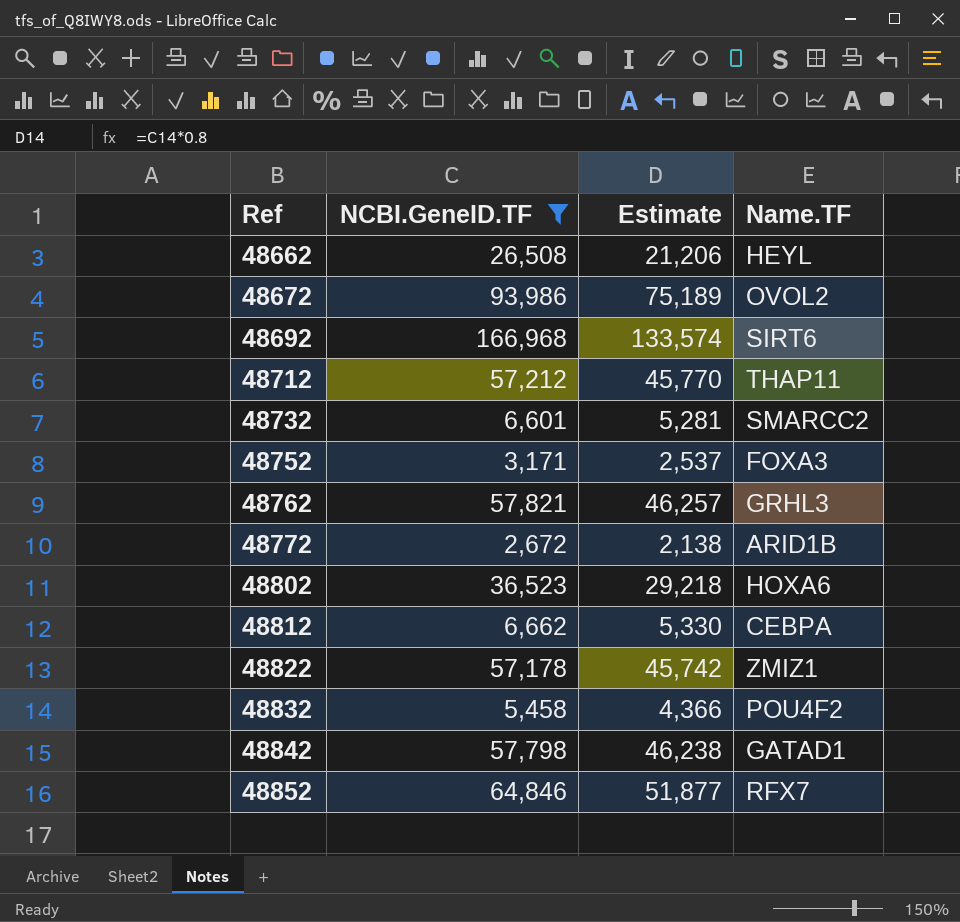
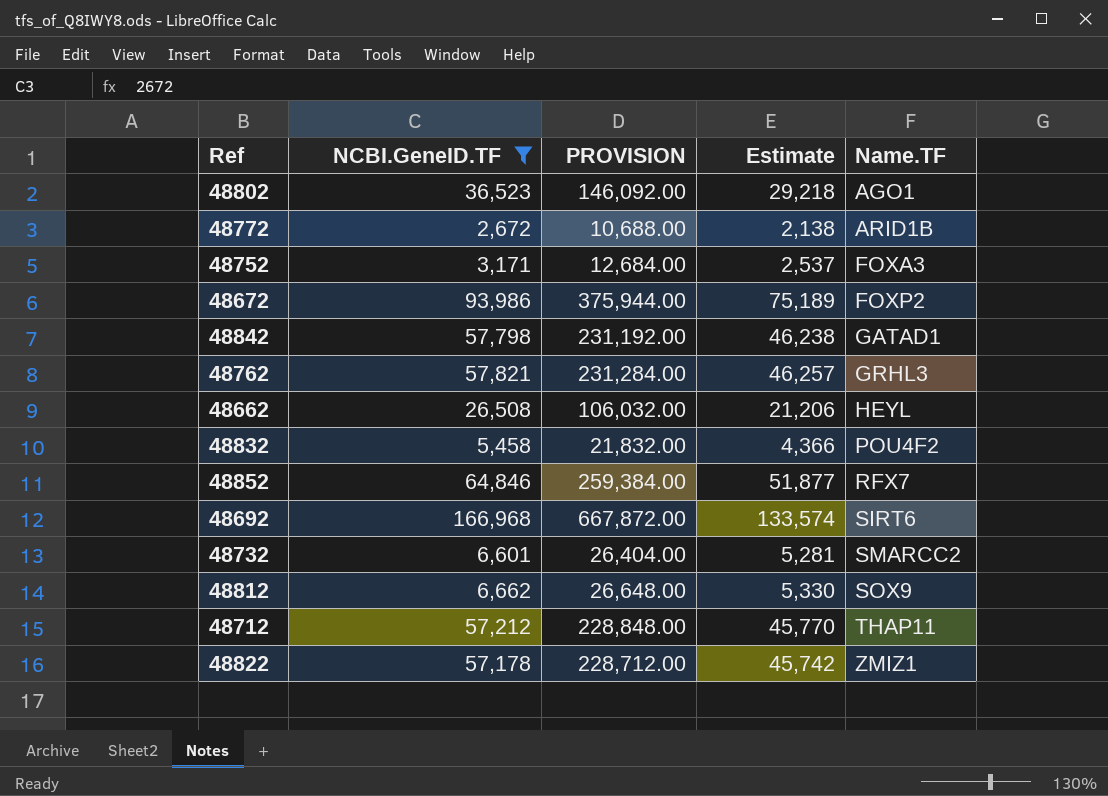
row order: Ref ascending -> Name.TF ascending
column PROVISION | formula: none -> [NCBI.GeneID.TF] * 4
48802 | Name.TF: HOXA6 -> AGO1
48672 | Name.TF: OVOL2 -> FOXP2
48812 | Name.TF: CEBPA -> SOX9

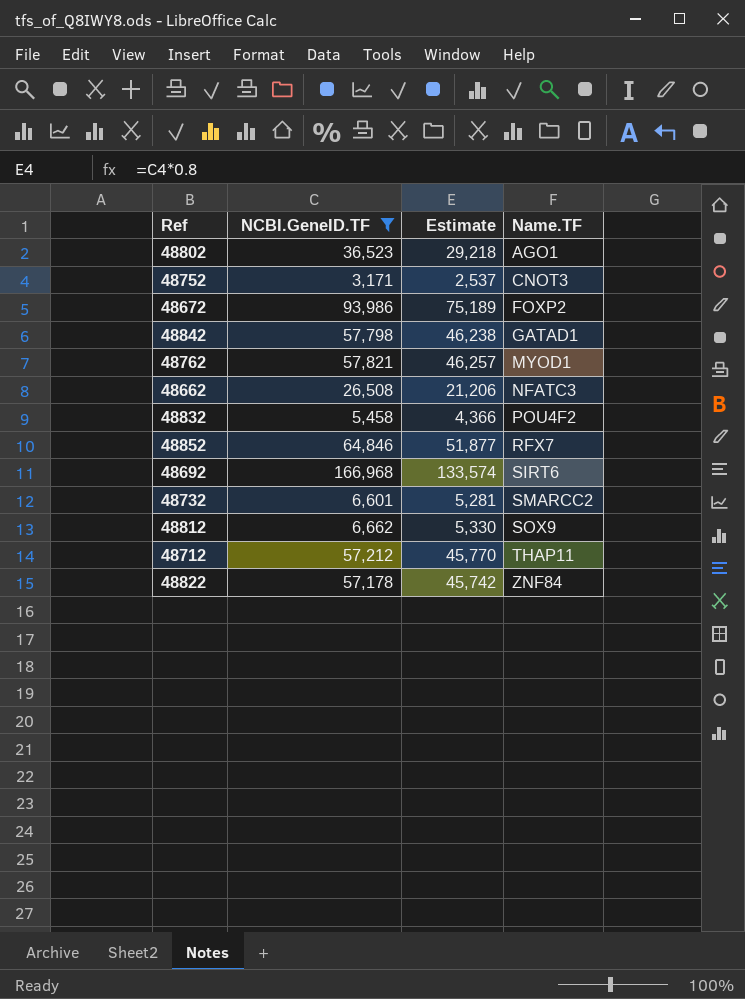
column PROVISION | formula: [NCBI.GeneID.TF] * 4 -> none
row 48772: 2,672 | 10,688.00 | 2,138 | ARID1B -> none
48752 | Name.TF: FOXA3 -> CNOT3
48762 | Name.TF: GRHL3 -> MYOD1
48662 | Name.TF: HEYL -> NFATC3
48822 | Name.TF: ZMIZ1 -> ZNF84

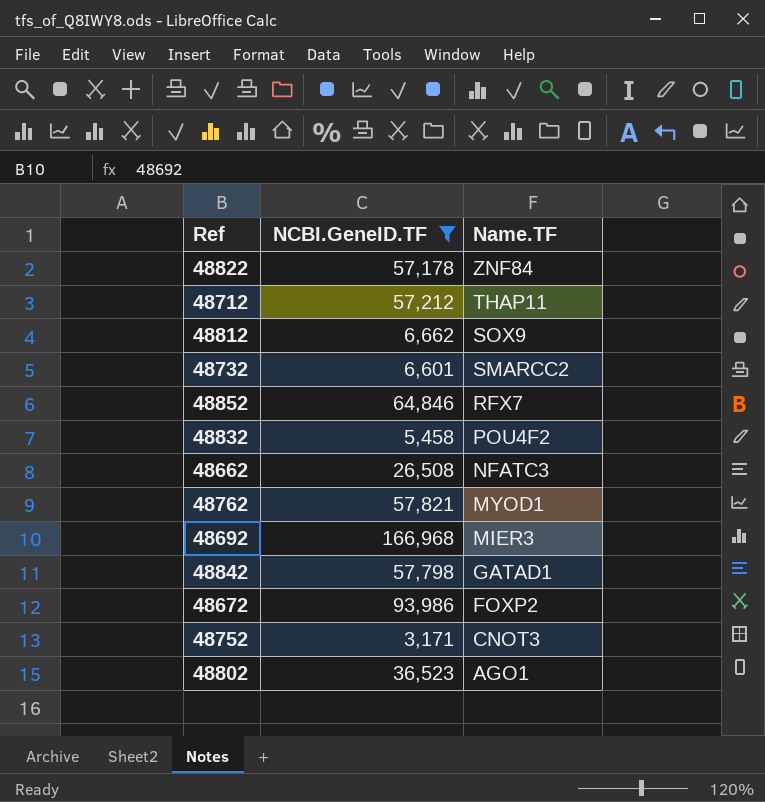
row order: Name.TF ascending -> Name.TF descending
column Estimate | formula: [NCBI.GeneID.TF] * 0.8 -> none
48692 | Name.TF: SIRT6 -> MIER3

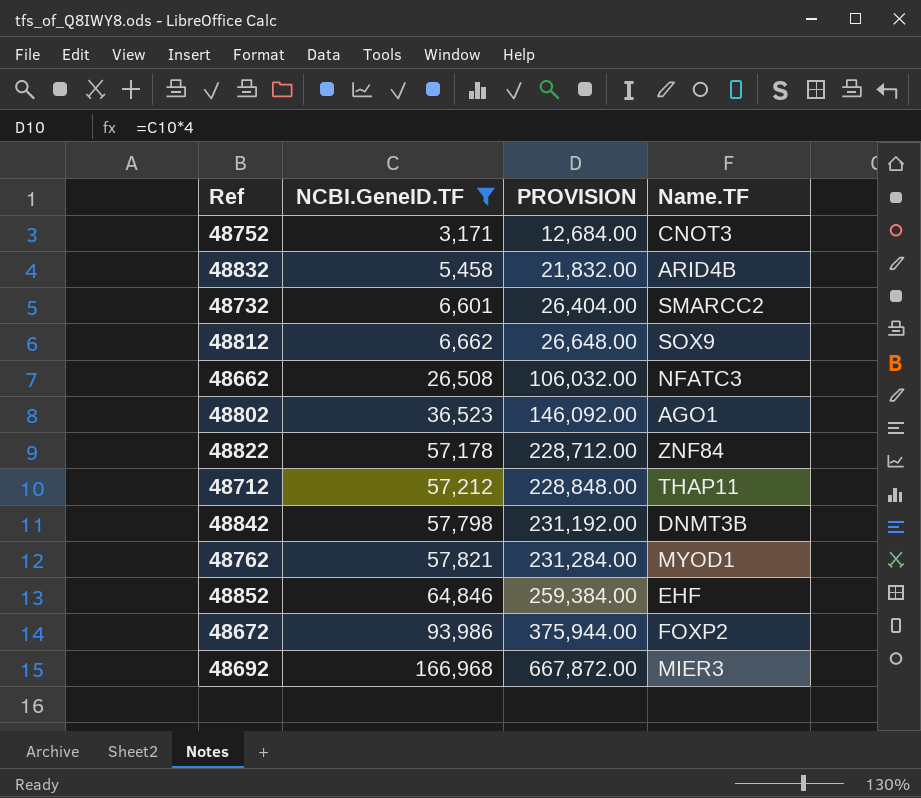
row order: Name.TF descending -> NCBI.GeneID.TF ascending
column PROVISION | formula: none -> [NCBI.GeneID.TF] * 4
48832 | Name.TF: POU4F2 -> ARID4B
48842 | Name.TF: GATAD1 -> DNMT3B
48852 | Name.TF: RFX7 -> EHF

